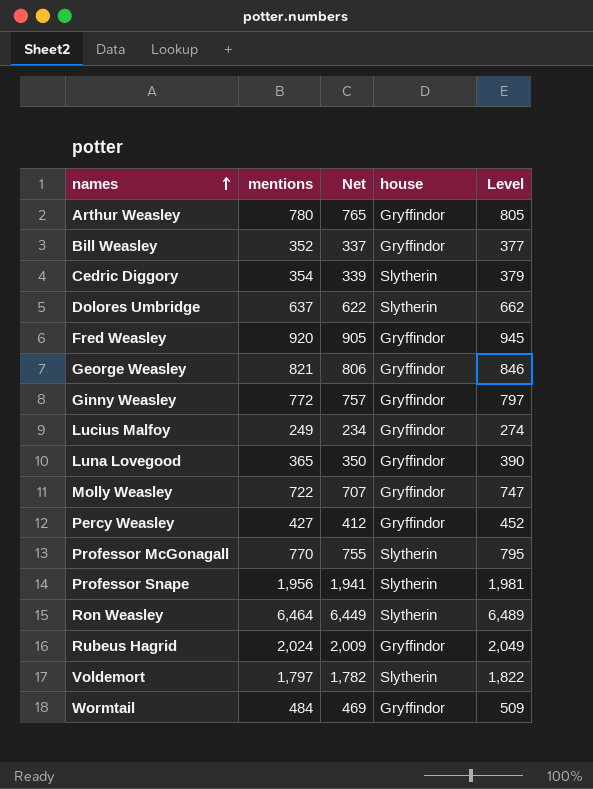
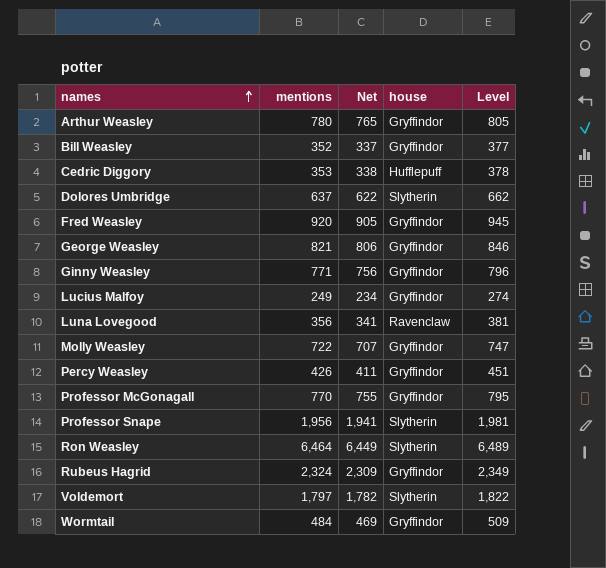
Cedric Diggory | mentions: 354 -> 353
Cedric Diggory | Net: 339 -> 338
Cedric Diggory | house: Slytherin -> Hufflepuff
Cedric Diggory | Level: 379 -> 378
Ginny Weasley | mentions: 772 -> 771
Ginny Weasley | Net: 757 -> 756
Ginny Weasley | Level: 797 -> 796
Luna Lovegood | mentions: 365 -> 356
Luna Lovegood | Net: 350 -> 341
Luna Lovegood | house: Gryffindor -> Ravenclaw
Luna Lovegood | Level: 390 -> 381
Percy Weasley | mentions: 427 -> 426
Percy Weasley | Net: 412 -> 411
Percy Weasley | Level: 452 -> 451
Professor McGonagall | house: Slytherin -> Gryffindor
Rubeus Hagrid | mentions: 2,024 -> 2,324
Rubeus Hagrid | Net: 2,009 -> 2,309
Rubeus Hagrid | Level: 2,049 -> 2,349

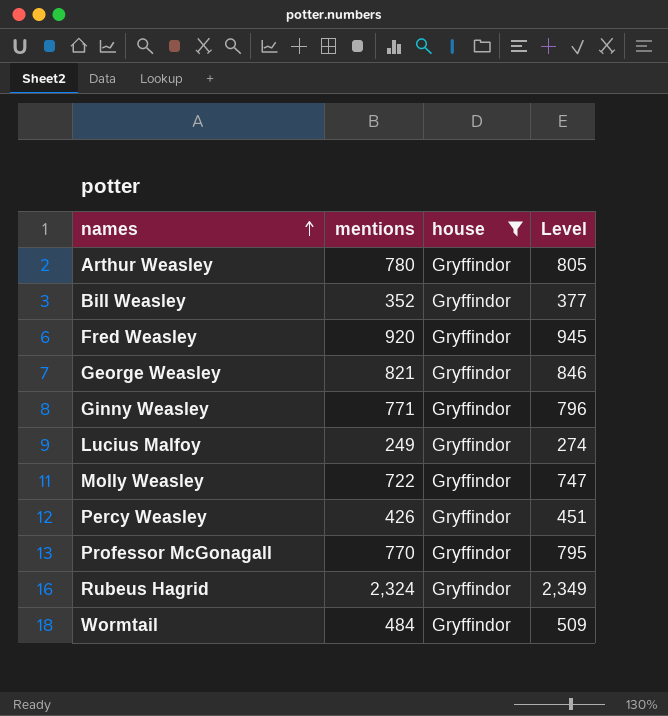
filter: none -> house = Gryffindor
column Net | formula: [mentions] - 15 -> none

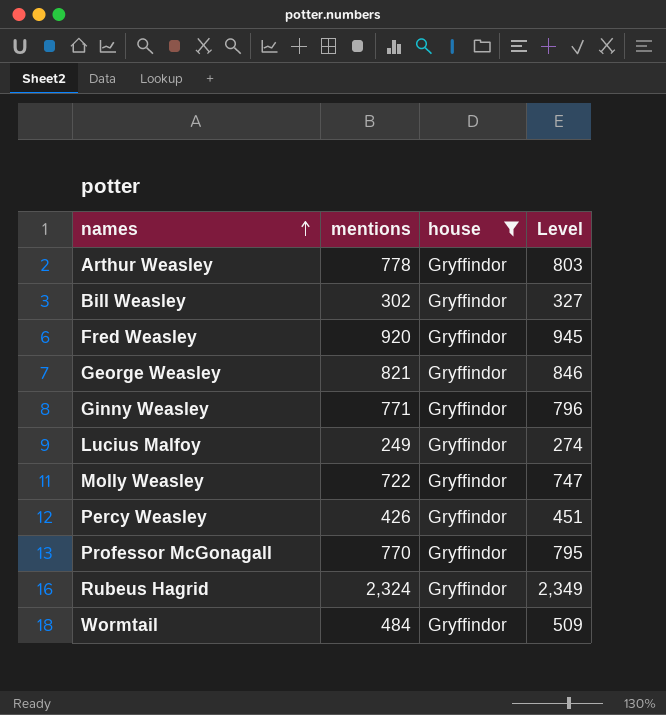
Arthur Weasley | mentions: 780 -> 778
Arthur Weasley | Level: 805 -> 803
Bill Weasley | mentions: 352 -> 302
Bill Weasley | Level: 377 -> 327

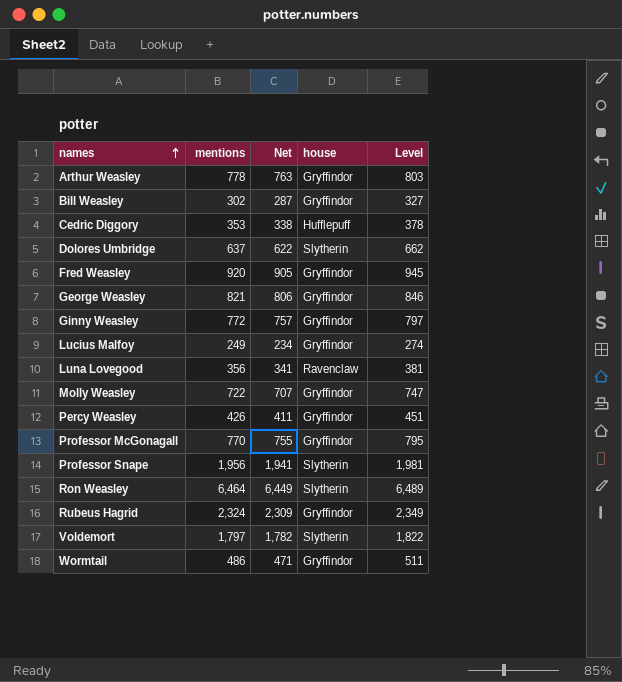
filter: house = Gryffindor -> none
column Net | formula: none -> [mentions] - 15
Ginny Weasley | mentions: 771 -> 772
Ginny Weasley | Level: 796 -> 797
Wormtail | mentions: 484 -> 486
Wormtail | Level: 509 -> 511

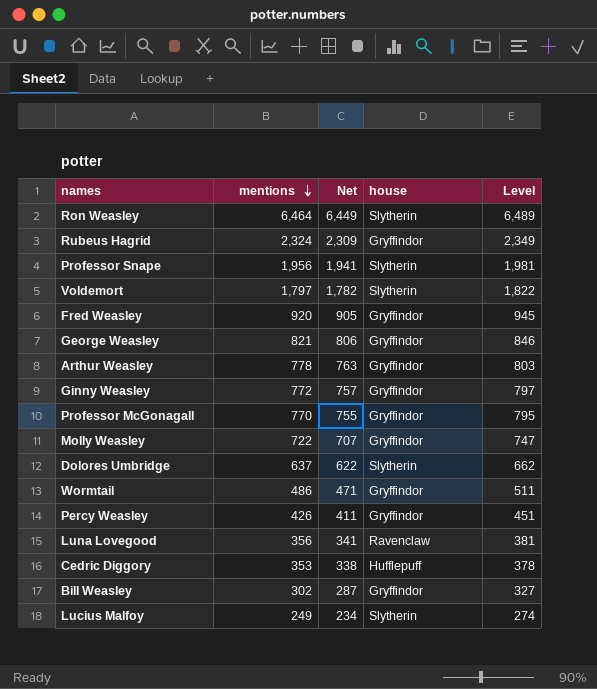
row order: names ascending -> mentions descending
Lucius Malfoy | house: Gryffindor -> Slytherin

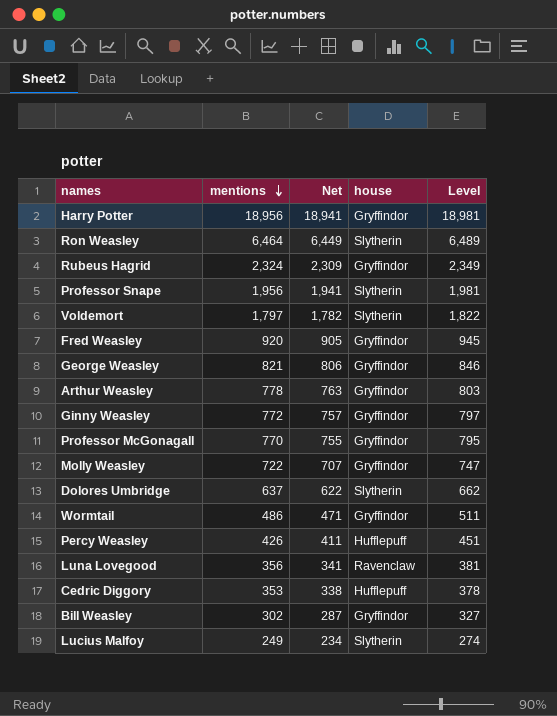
row Harry Potter: none -> 18,956 | 18,941 | Gryffindor | 18,981
Percy Weasley | house: Gryffindor -> Hufflepuff

